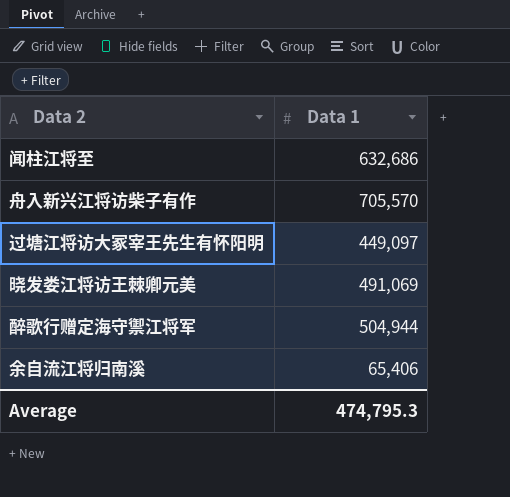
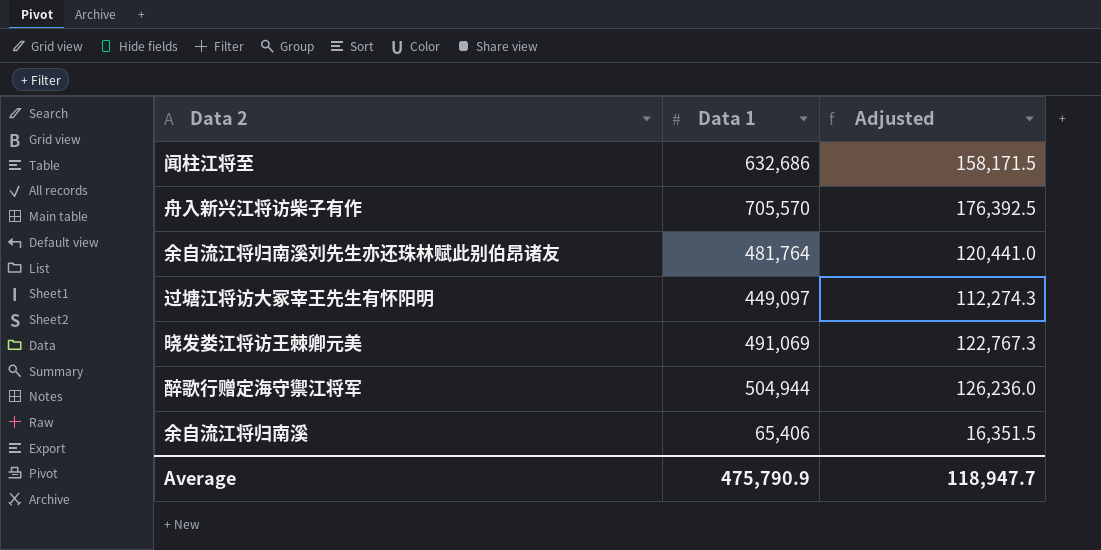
column Adjusted | formula: none -> [Data 1] * 0.25
row 余自流江将归南溪刘先生亦还珠林赋此别伯昂诸友: none -> 481,764 | 120,441.0
Average | Data 1: 474,795.3 -> 475,790.9

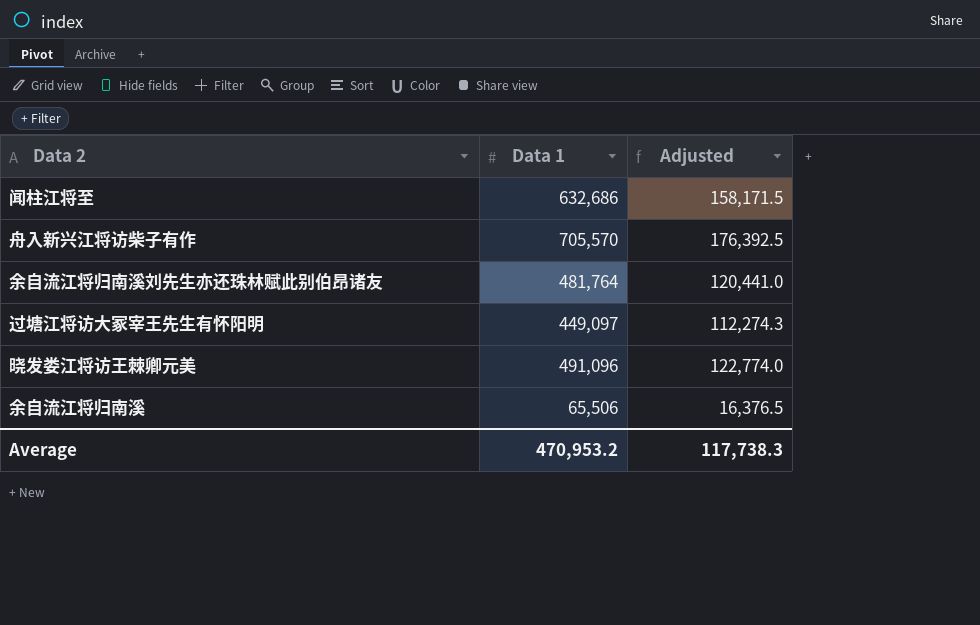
row 醉歌行赠定海守禦江将军: 504,944 | 126,236.0 -> none
晓发娄江将访王棘卿元美 | Data 1: 491,069 -> 491,096
晓发娄江将访王棘卿元美 | Adjusted: 122,767.3 -> 122,774.0
余自流江将归南溪 | Data 1: 65,406 -> 65,506
余自流江将归南溪 | Adjusted: 16,351.5 -> 16,376.5
Average | Data 1: 475,790.9 -> 470,953.2
Average | Adjusted: 118,947.7 -> 117,738.3

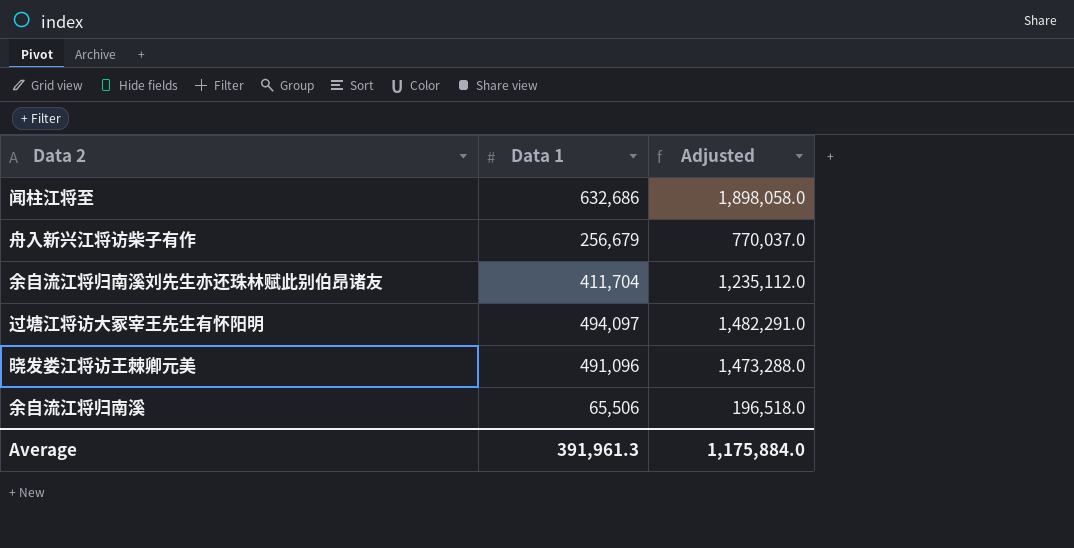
column Adjusted | formula: [Data 1] * 0.25 -> [Data 1] * 3
舟入新兴江将访柴子有作 | Data 1: 705,570 -> 256,679
余自流江将归南溪刘先生亦还珠林赋此别伯昂诸友 | Data 1: 481,764 -> 411,704
过塘江将访大冢宰王先生有怀阳明 | Data 1: 449,097 -> 494,097
Average | Data 1: 470,953.2 -> 391,961.3
Average | Adjusted: 117,738.3 -> 1,175,884.0

